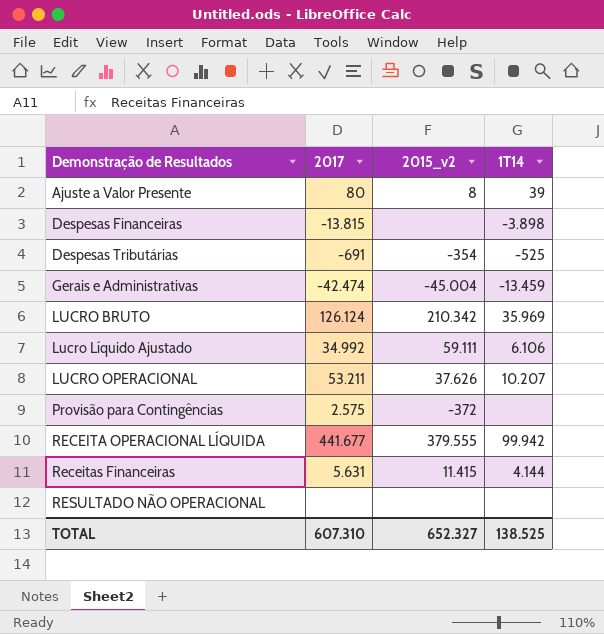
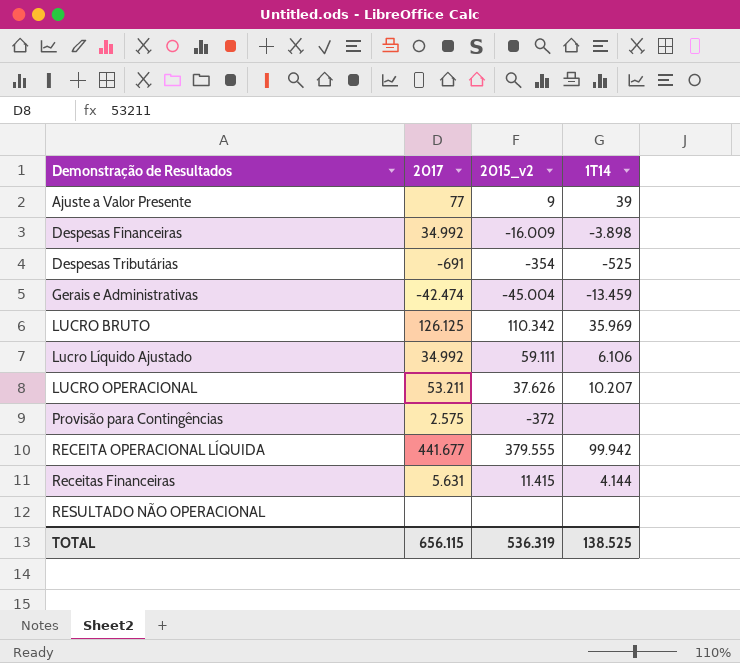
Ajuste a Valor Presente | 2017: 80 -> 77
Ajuste a Valor Presente | 2015_v2: 8 -> 9
Despesas Financeiras | 2017: -13.815 -> 34.992
Despesas Financeiras | 2015_v2: none -> -16.009
LUCRO BRUTO | 2017: 126.124 -> 126.125
LUCRO BRUTO | 2015_v2: 210.342 -> 110.342
TOTAL | 2017: 607.310 -> 656.115
TOTAL | 2015_v2: 652.327 -> 536.319

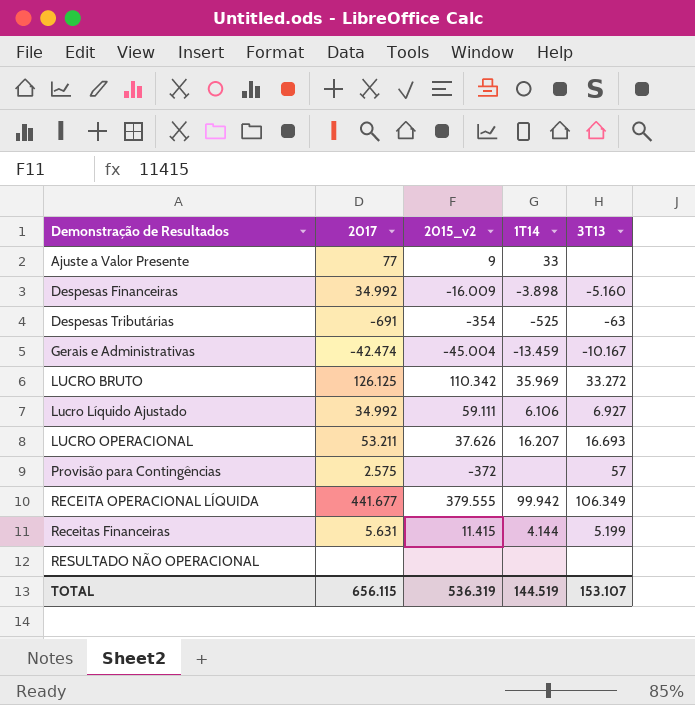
column 3T13 | position: none -> 5
Ajuste a Valor Presente | 1T14: 39 -> 33
LUCRO OPERACIONAL | 1T14: 10.207 -> 16.207
TOTAL | 1T14: 138.525 -> 144.519

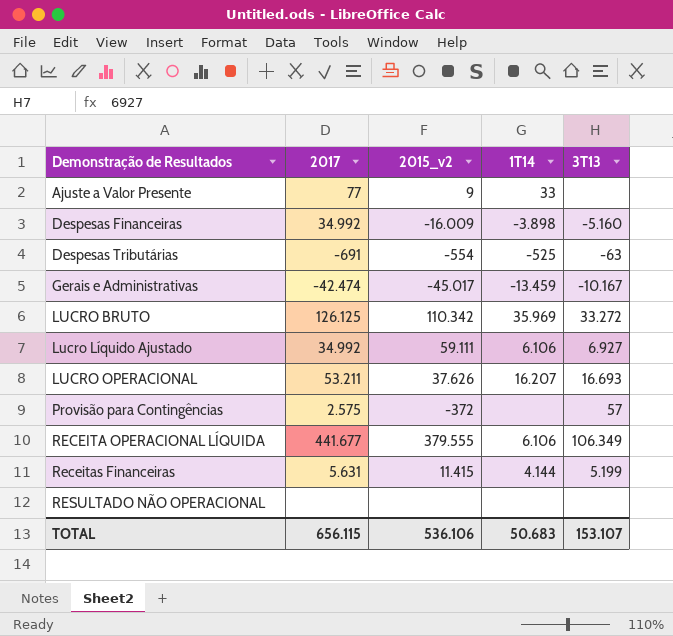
Despesas Tributárias | 2015_v2: -354 -> -554
Gerais e Administrativas | 2015_v2: -45.004 -> -45.017
RECEITA OPERACIONAL LÍQUIDA | 1T14: 99.942 -> 6.106
TOTAL | 2015_v2: 536.319 -> 536.106
TOTAL | 1T14: 144.519 -> 50.683

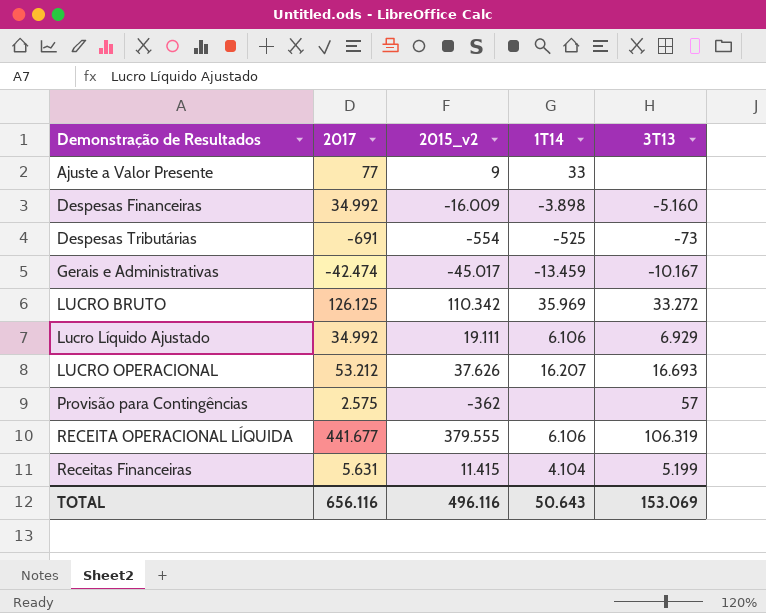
row RESULTADO NÃO OPERACIONAL: none | none | none | none -> none
Despesas Tributárias | 3T13: -63 -> -73
Lucro Líquido Ajustado | 2015_v2: 59.111 -> 19.111
Lucro Líquido Ajustado | 3T13: 6.927 -> 6.929
LUCRO OPERACIONAL | 2017: 53.211 -> 53.212
Provisão para Contingências | 2015_v2: -372 -> -362
RECEITA OPERACIONAL LÍQUIDA | 3T13: 106.349 -> 106.319
Receitas Financeiras | 1T14: 4.144 -> 4.104
TOTAL | 2017: 656.115 -> 656.116
TOTAL | 2015_v2: 536.106 -> 496.116
TOTAL | 1T14: 50.683 -> 50.643
TOTAL | 3T13: 153.107 -> 153.069

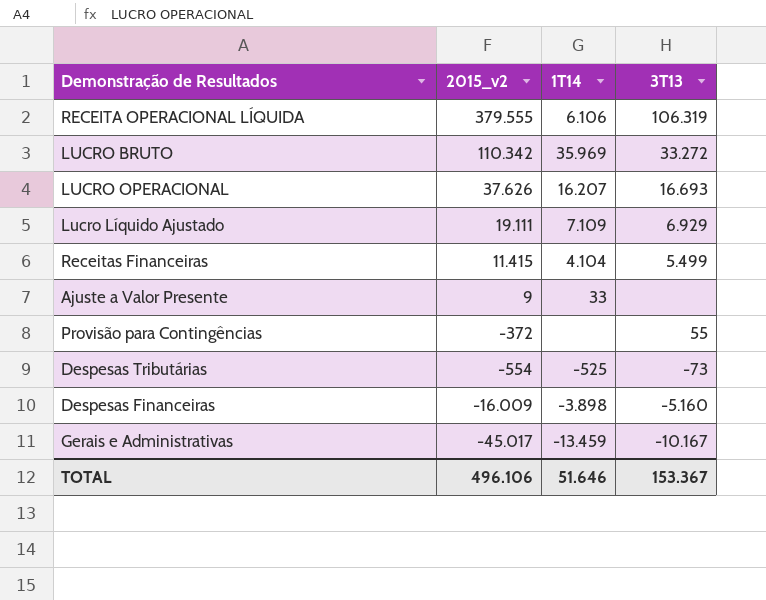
row order: Demonstração de Resultados ascending -> 2015_v2 descending
column 2017 | position: 2 -> none
Lucro Líquido Ajustado | 1T14: 6.106 -> 7.109
Receitas Financeiras | 3T13: 5.199 -> 5.499
Provisão para Contingências | 2015_v2: -362 -> -372
Provisão para Contingências | 3T13: 57 -> 55
TOTAL | 2015_v2: 496.116 -> 496.106
TOTAL | 1T14: 50.643 -> 51.646
TOTAL | 3T13: 153.069 -> 153.367

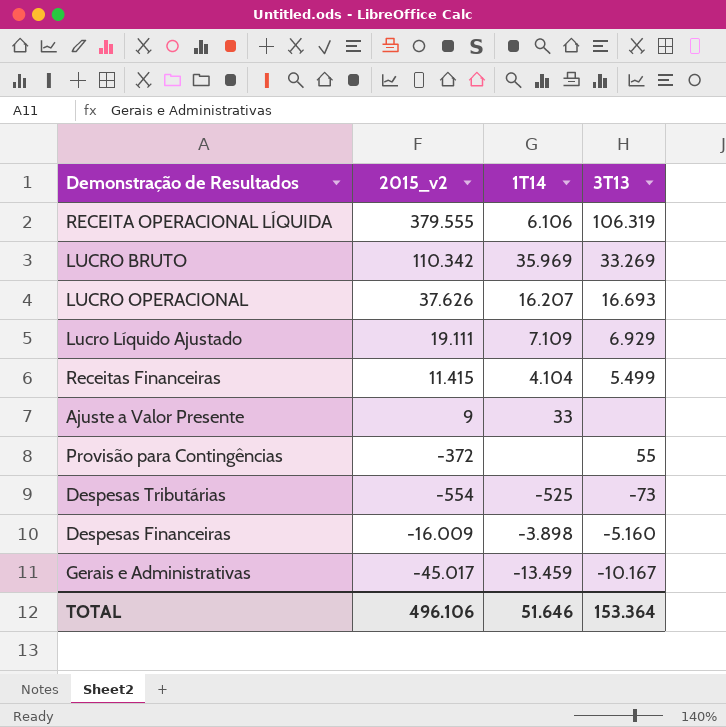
LUCRO BRUTO | 3T13: 33.272 -> 33.269
TOTAL | 3T13: 153.367 -> 153.364

